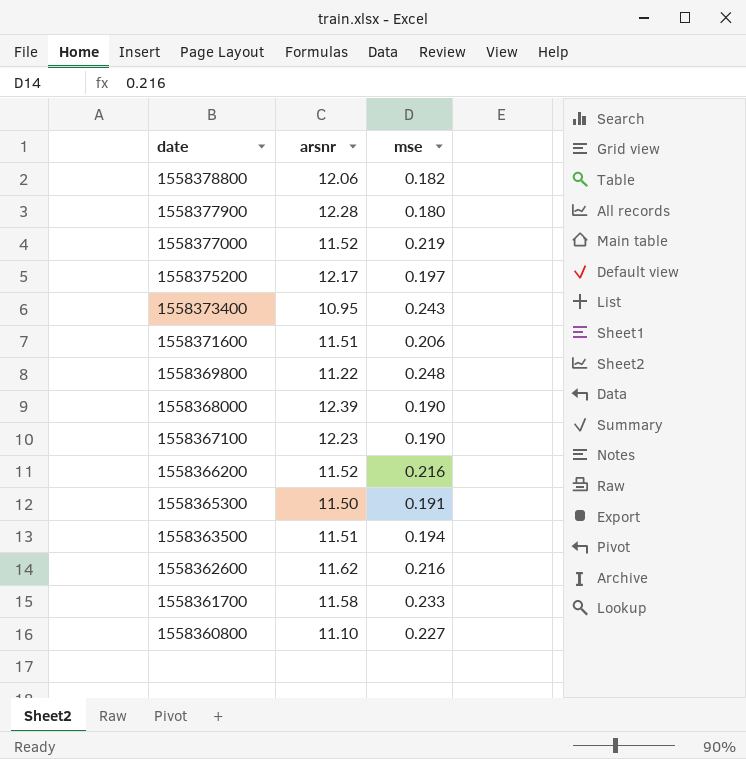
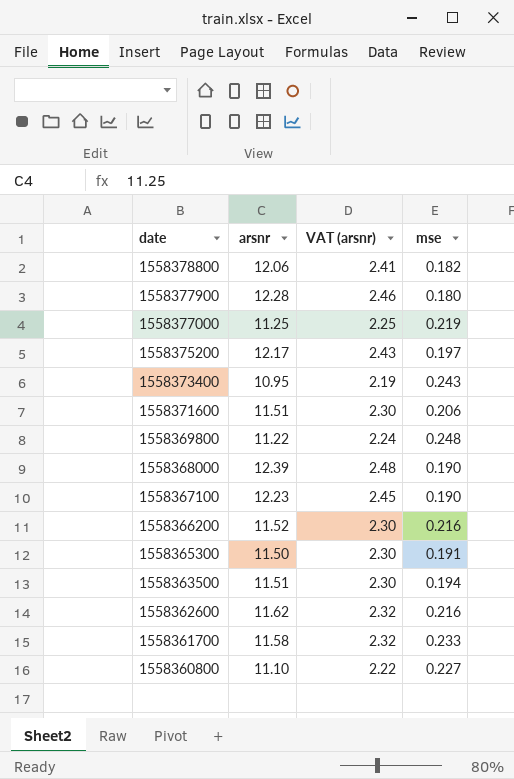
column VAT (arsnr) | formula: none -> [arsnr] * 0.2
1558377000 | arsnr: 11.52 -> 11.25

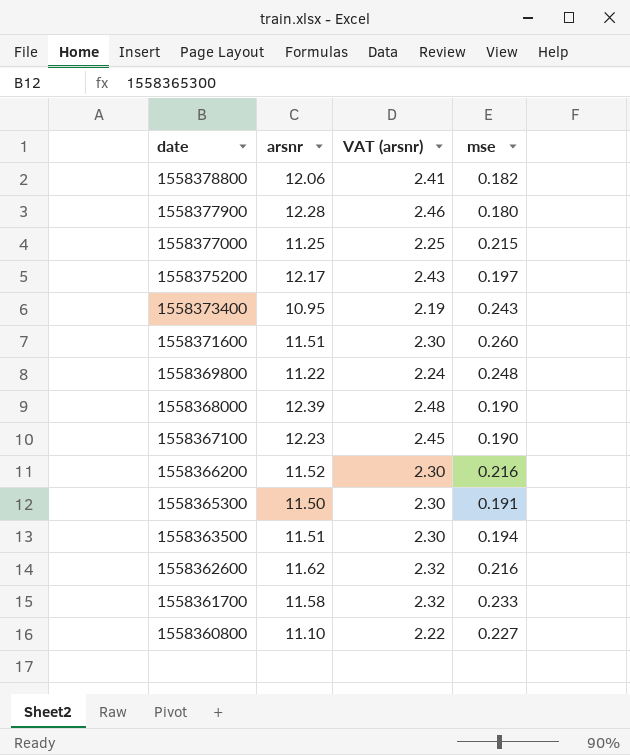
1558377000 | mse: 0.219 -> 0.215
1558371600 | mse: 0.206 -> 0.260

